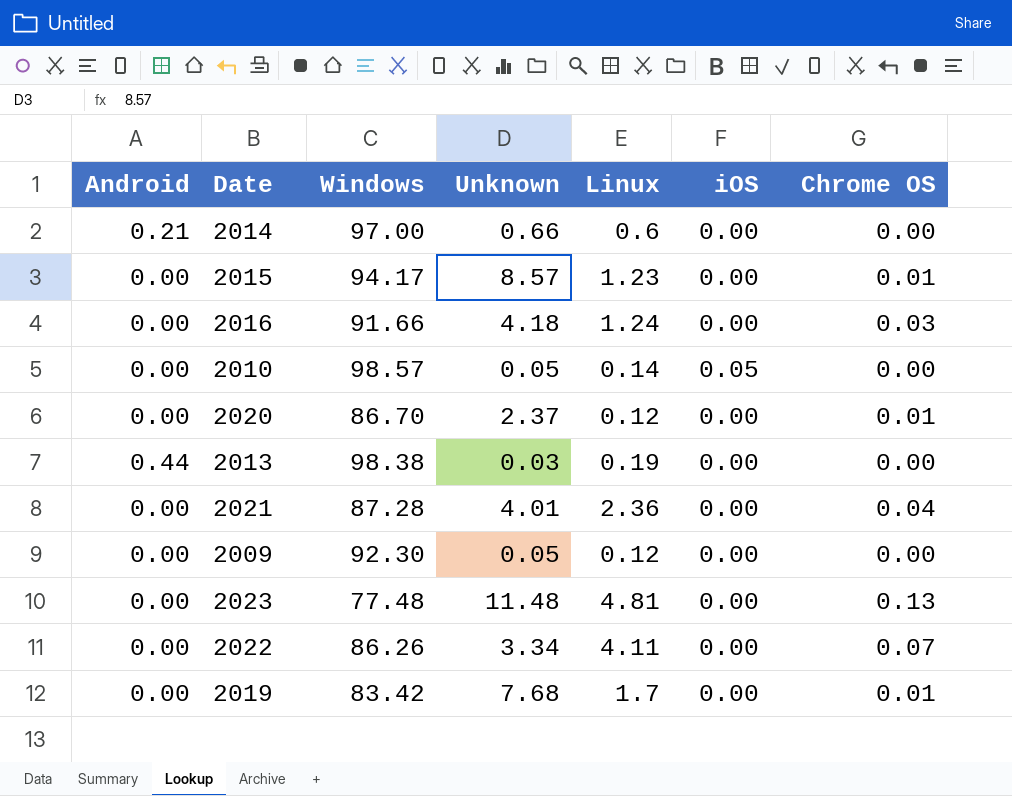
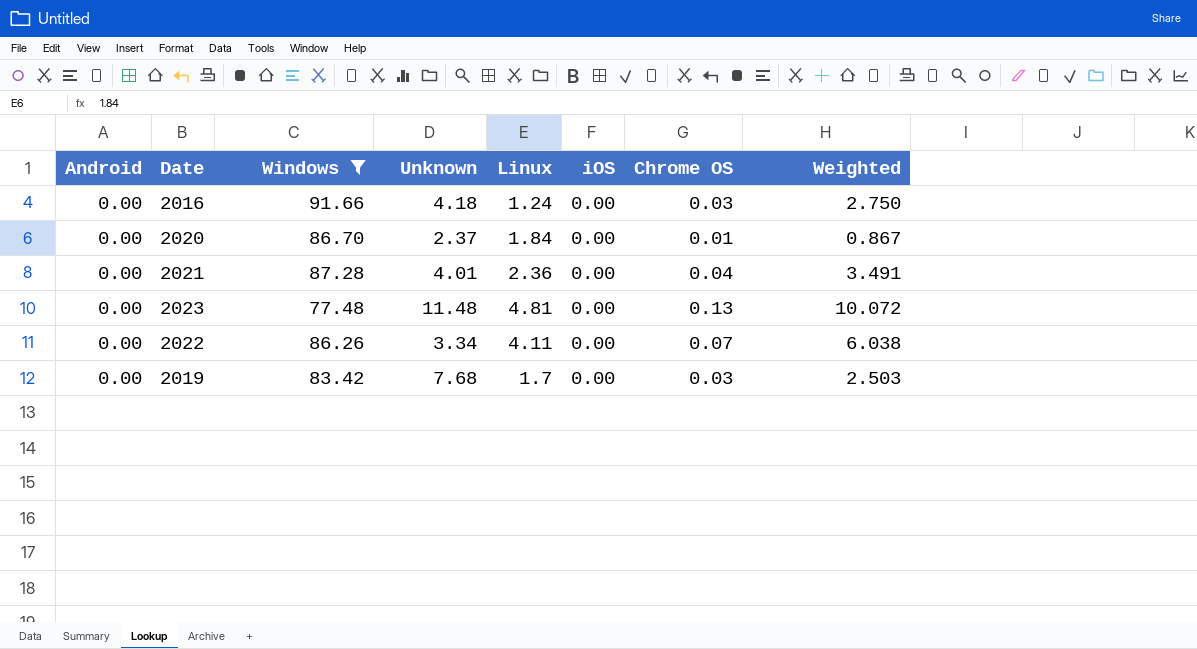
filter: none -> Windows <= 91.66
column Weighted | formula: none -> [Windows] * [Chrome OS]
2020 | Linux: 0.12 -> 1.84
2019 | Chrome OS: 0.01 -> 0.03

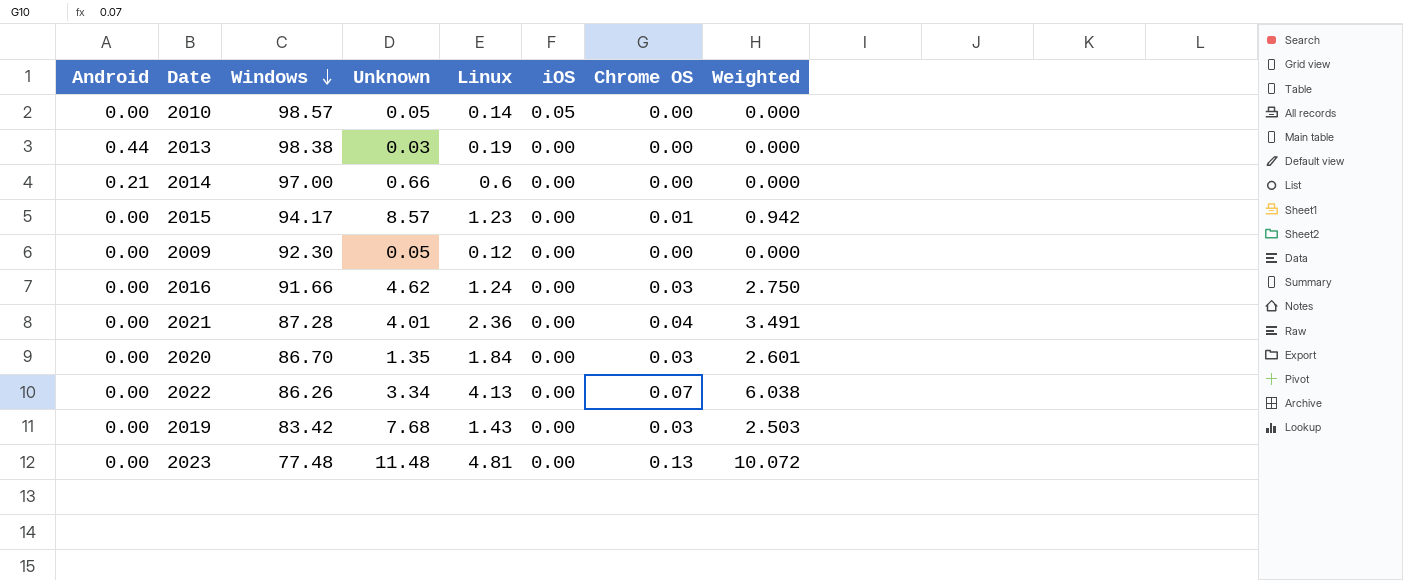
filter: Windows <= 91.66 -> none
row order: none -> Windows descending
2016 | Unknown: 4.18 -> 4.62
2020 | Unknown: 2.37 -> 1.35
2020 | Chrome OS: 0.01 -> 0.03
2020 | Weighted: 0.867 -> 2.601
2022 | Linux: 4.11 -> 4.13
2019 | Linux: 1.7 -> 1.43

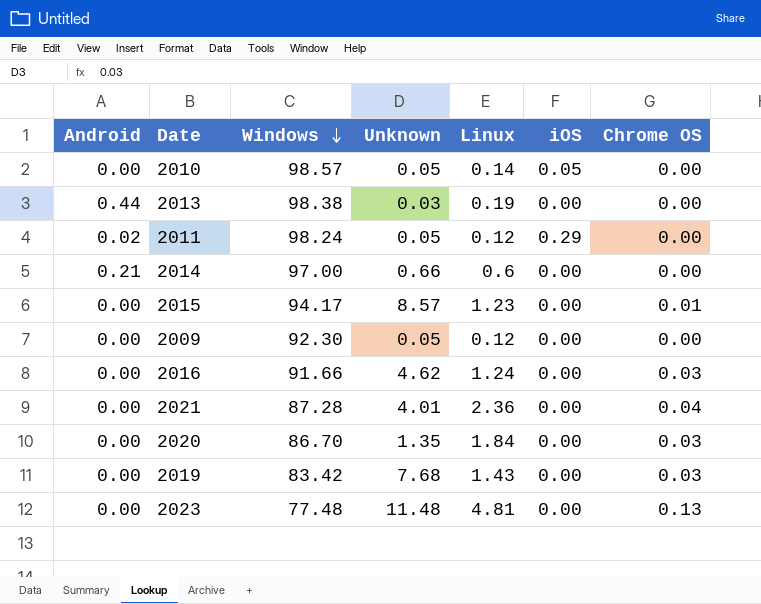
column Weighted | formula: [Windows] * [Chrome OS] -> none
row 2022: 0.00 | 86.26 | 3.34 | 4.13 | 0.00 | 0.07 | 6.038 -> none
row 2011: none -> 0.02 | 98.24 | 0.05 | 0.12 | 0.29 | 0.00

